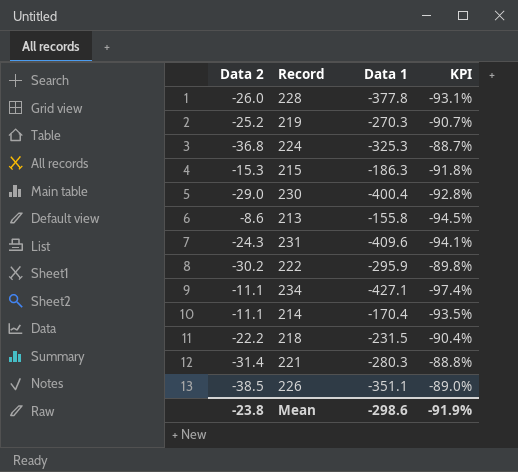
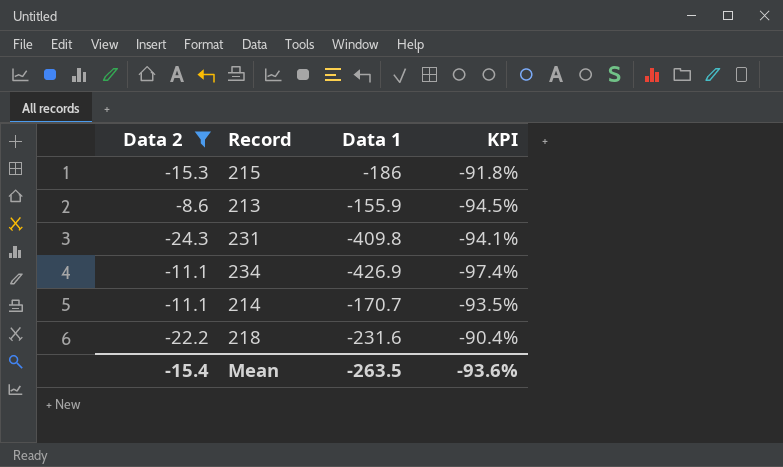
filter: none -> Data 2 >= -24.3
215 | Data 1: -186.3 -> -186
213 | Data 1: -155.8 -> -155.9
231 | Data 1: -409.6 -> -409.8
234 | Data 1: -427.1 -> -426.9
214 | Data 1: -170.4 -> -170.7
218 | Data 1: -231.5 -> -231.6
Mean | Data 2: -23.8 -> -15.4
Mean | Data 1: -298.6 -> -263.5
Mean | KPI: -91.9% -> -93.6%

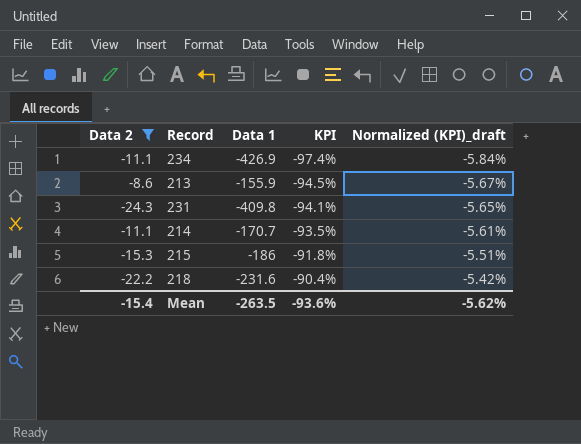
row order: none -> KPI ascending
column Normalized (KPI)_draft | formula: none -> [KPI] * 0.06

